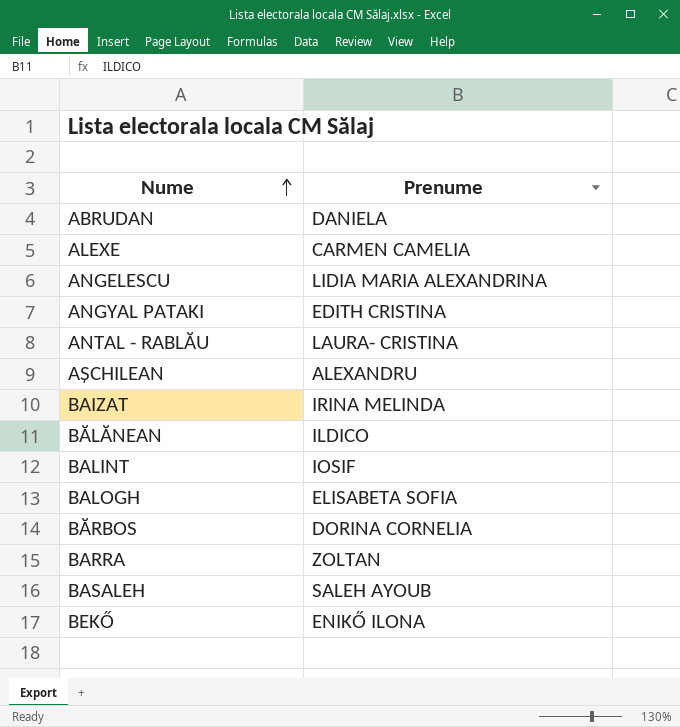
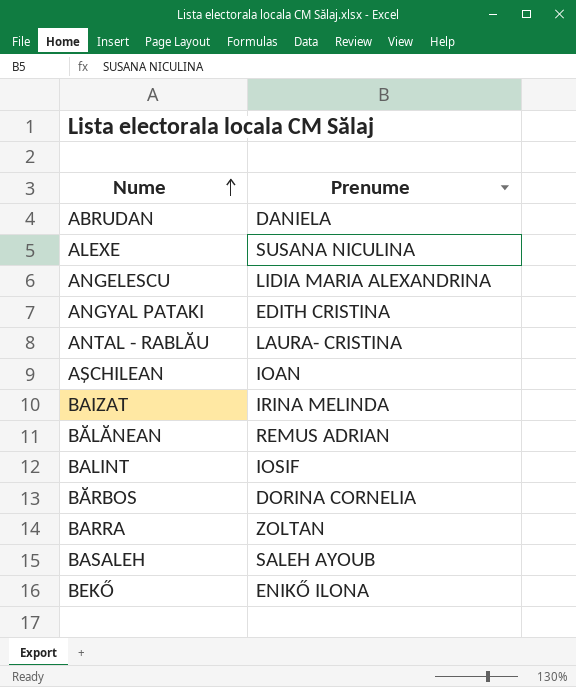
row BALOGH: ELISABETA SOFIA -> none
ALEXE | Prenume: CARMEN CAMELIA -> SUSANA NICULINA
AȘCHILEAN | Prenume: ALEXANDRU -> IOAN
BĂLĂNEAN | Prenume: ILDICO -> REMUS ADRIAN

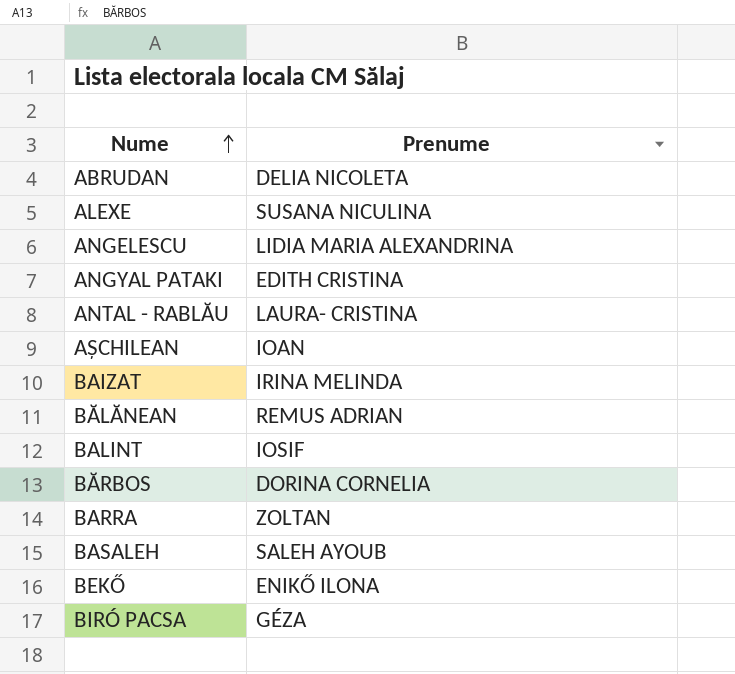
ABRUDAN | Prenume: DANIELA -> DELIA NICOLETA
row BIRÓ PACSA: none -> GÉZA

